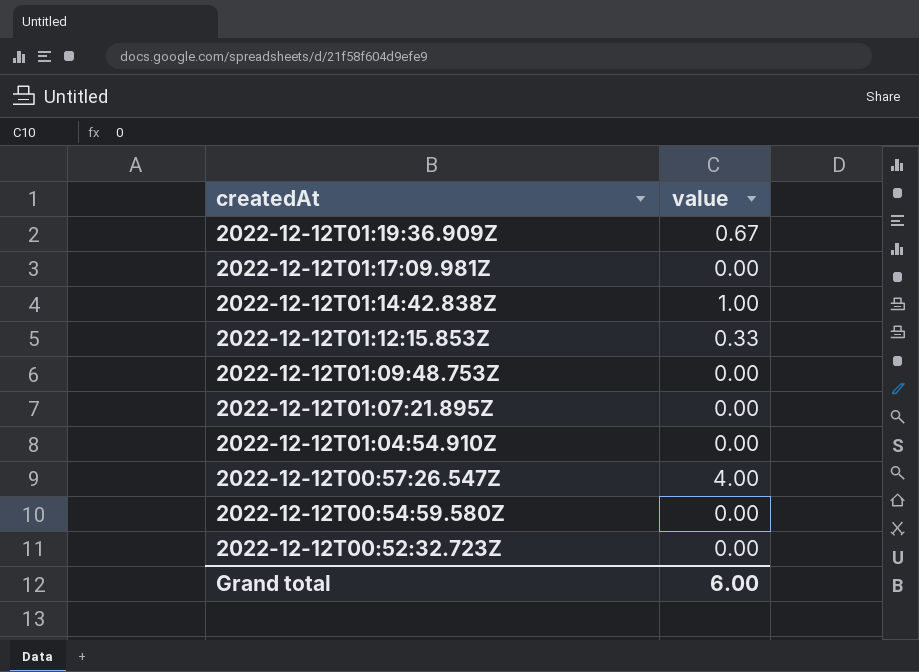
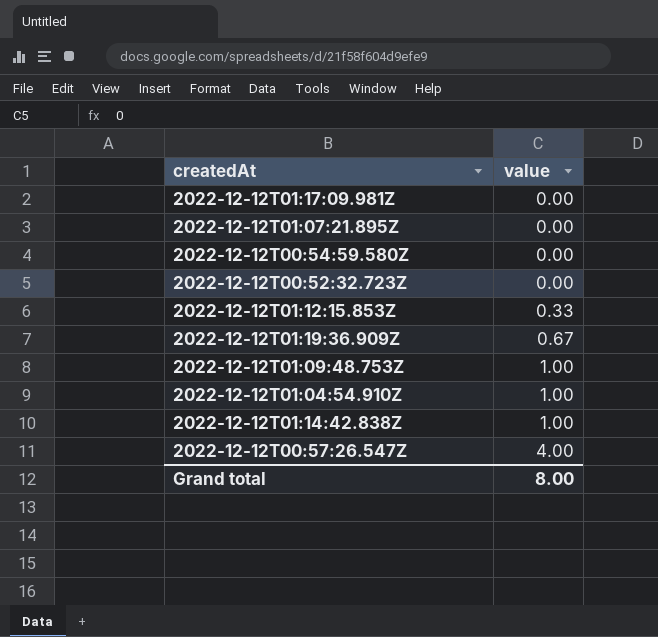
row order: createdAt descending -> value ascending
2022-12-12T01:09:48.753Z | value: 0.00 -> 1.00
2022-12-12T01:04:54.910Z | value: 0.00 -> 1.00
Grand total | value: 6.00 -> 8.00

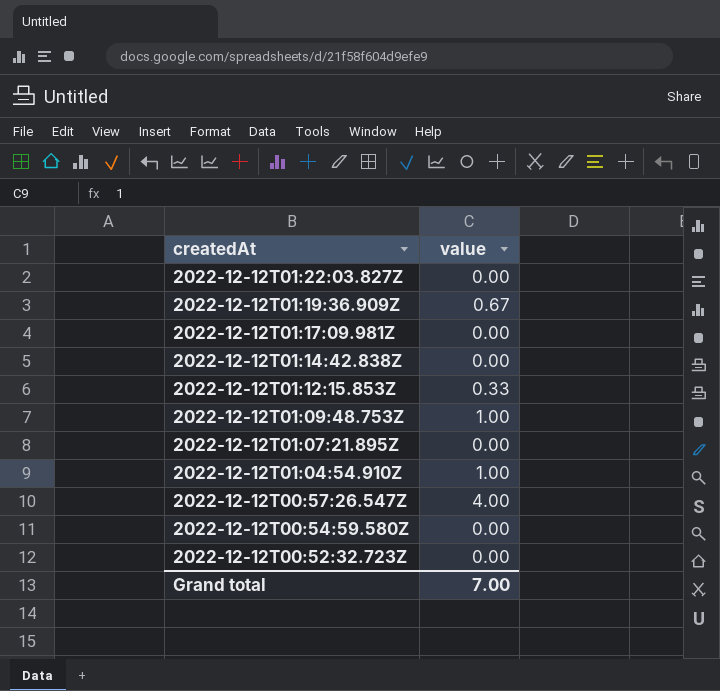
row order: value ascending -> createdAt descending
row 2022-12-12T01:22:03.827Z: none -> 0.00
2022-12-12T01:14:42.838Z | value: 1.00 -> 0.00
Grand total | value: 8.00 -> 7.00

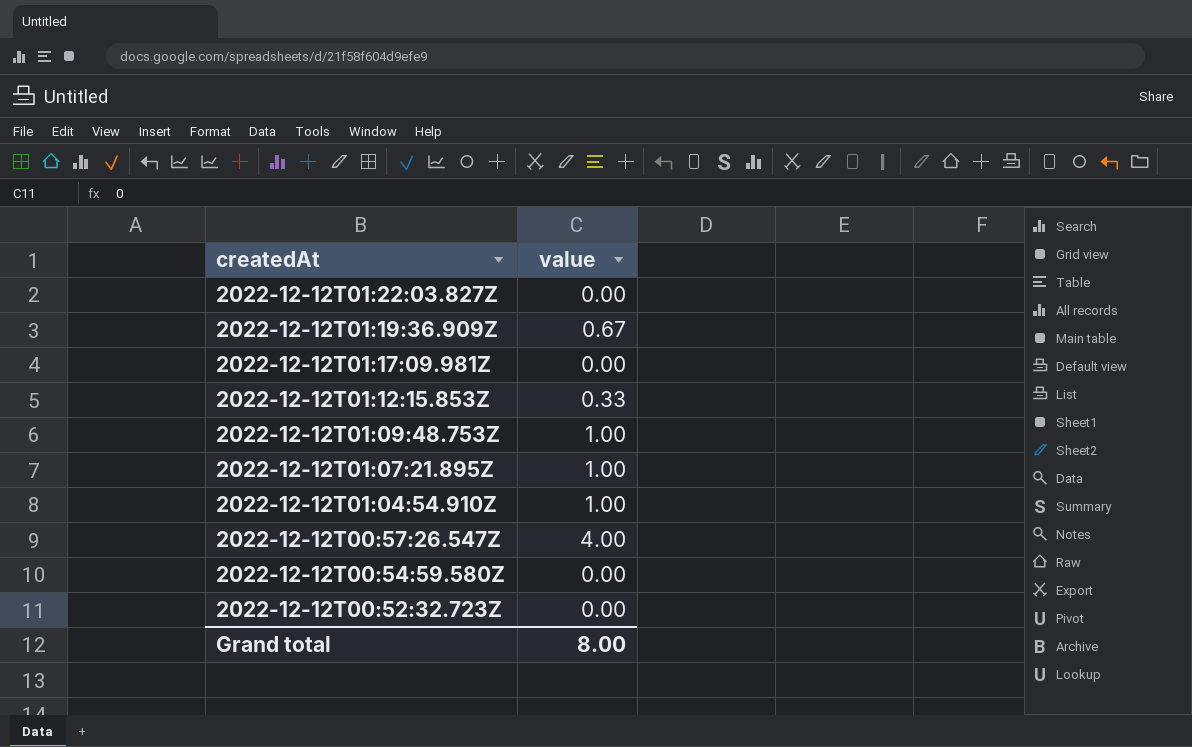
row 2022-12-12T01:14:42.838Z: 0.00 -> none
2022-12-12T01:07:21.895Z | value: 0.00 -> 1.00
Grand total | value: 7.00 -> 8.00

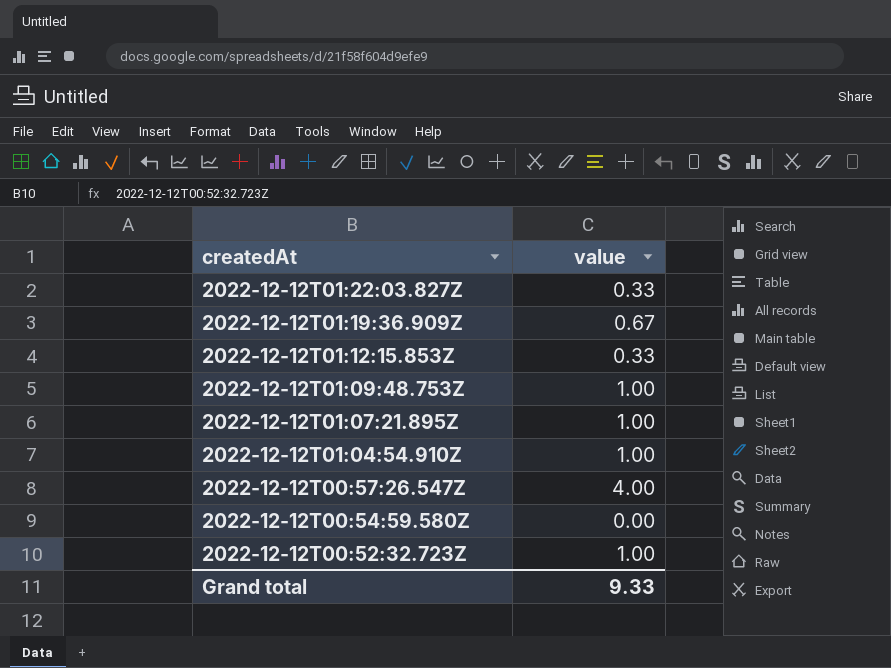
row 2022-12-12T01:17:09.981Z: 0.00 -> none
2022-12-12T01:22:03.827Z | value: 0.00 -> 0.33
2022-12-12T00:52:32.723Z | value: 0.00 -> 1.00
Grand total | value: 8.00 -> 9.33

